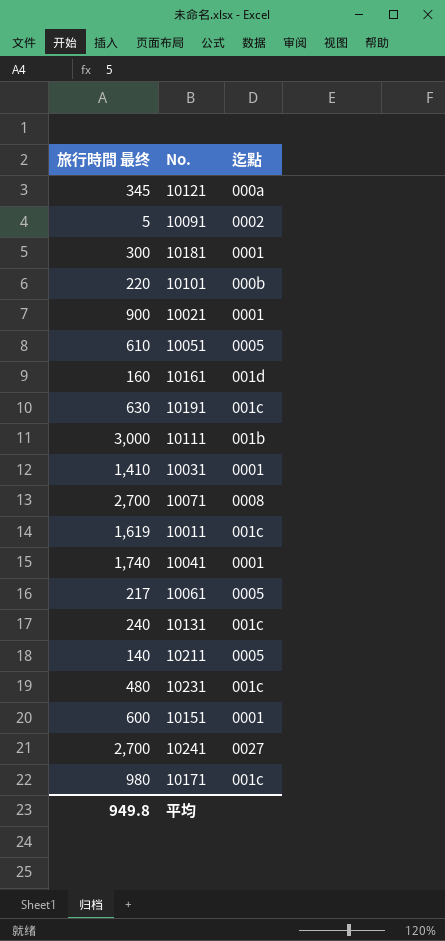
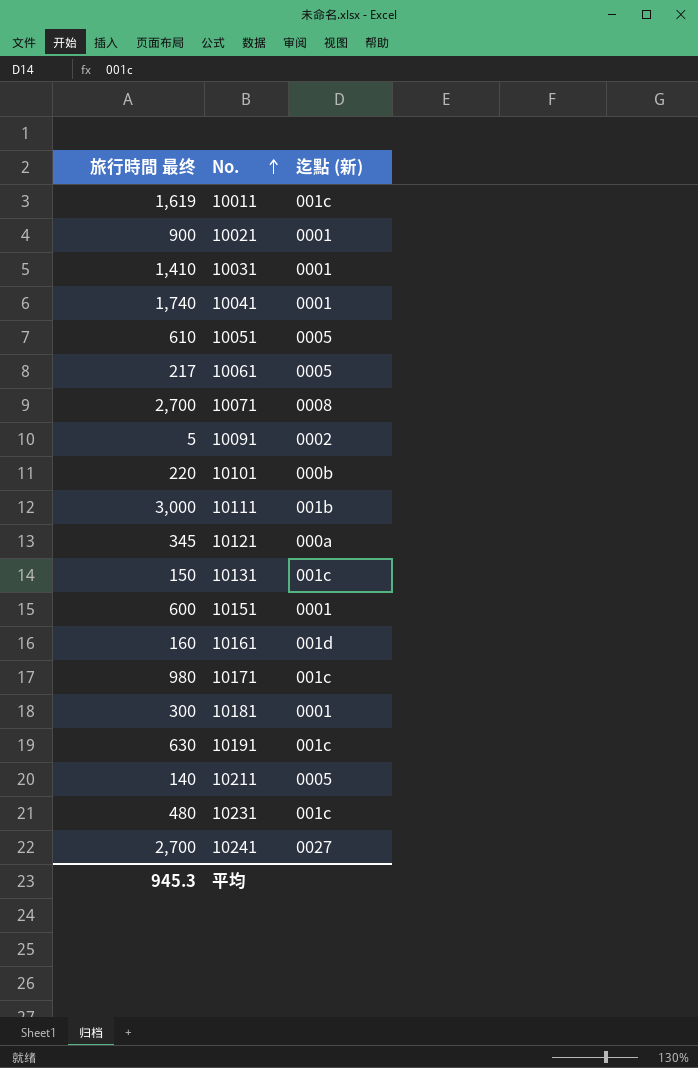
row order: none -> No. ascending
column name: 迄點 -> 迄點 (新)
10131 | 旅行時間 最终: 240 -> 150
平均 | 旅行時間 最终: 949.8 -> 945.3

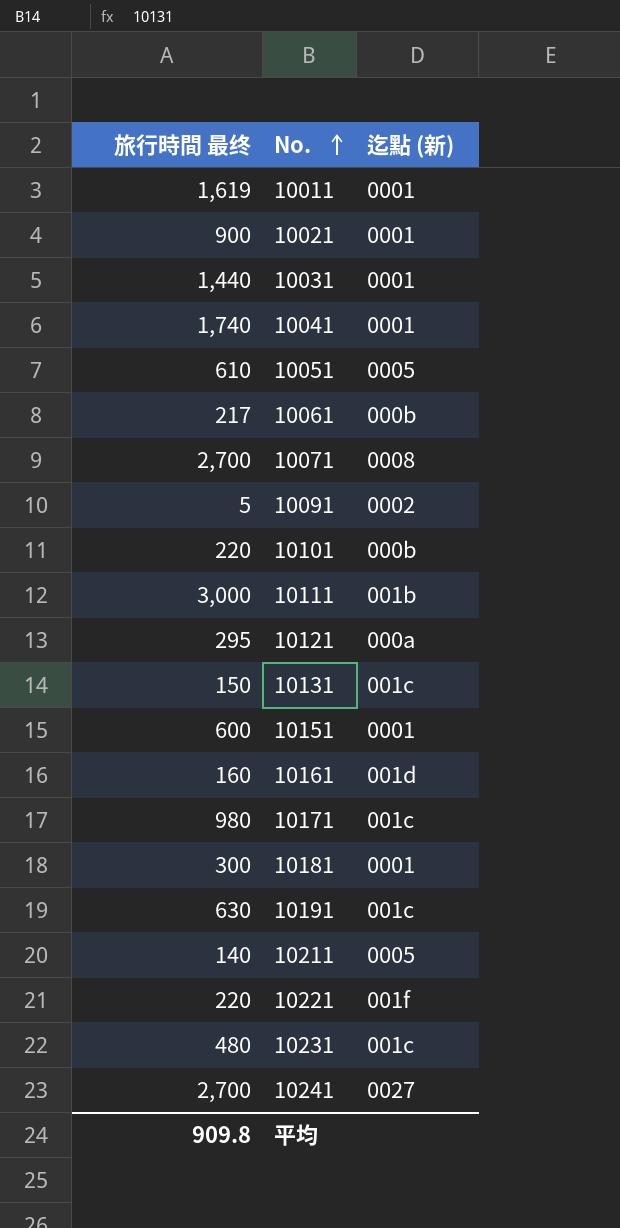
10011 | 迄點 (新): 001c -> 0001
10031 | 旅行時間 最终: 1,410 -> 1,440
10061 | 迄點 (新): 0005 -> 000b
10121 | 旅行時間 最终: 345 -> 295
row 10221: none -> 220 | 001f
平均 | 旅行時間 最终: 945.3 -> 909.8

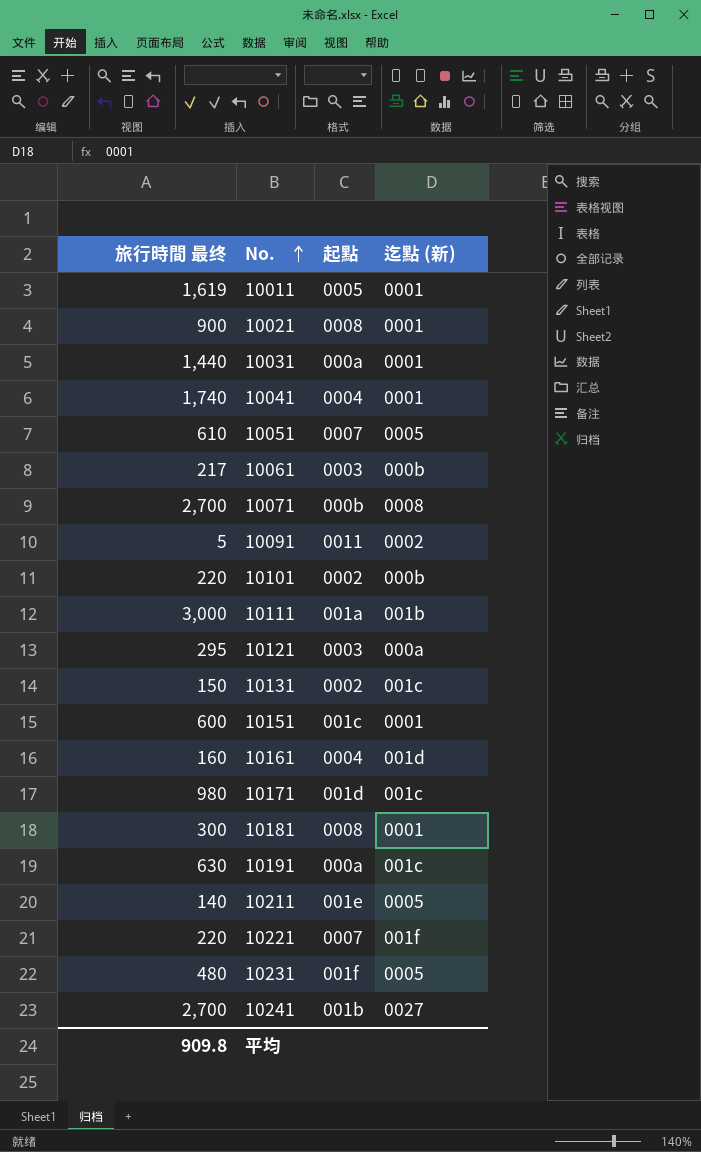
column 起點 | position: none -> 3
10231 | 迄點 (新): 001c -> 0005

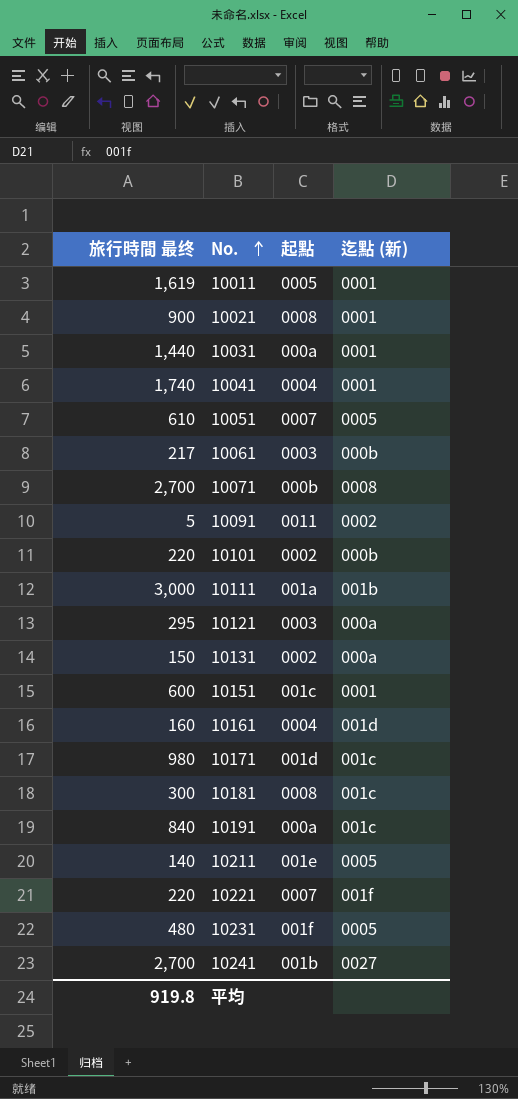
10131 | 迄點 (新): 001c -> 000a
10181 | 迄點 (新): 0001 -> 001c
10191 | 旅行時間 最终: 630 -> 840
平均 | 旅行時間 最终: 909.8 -> 919.8

